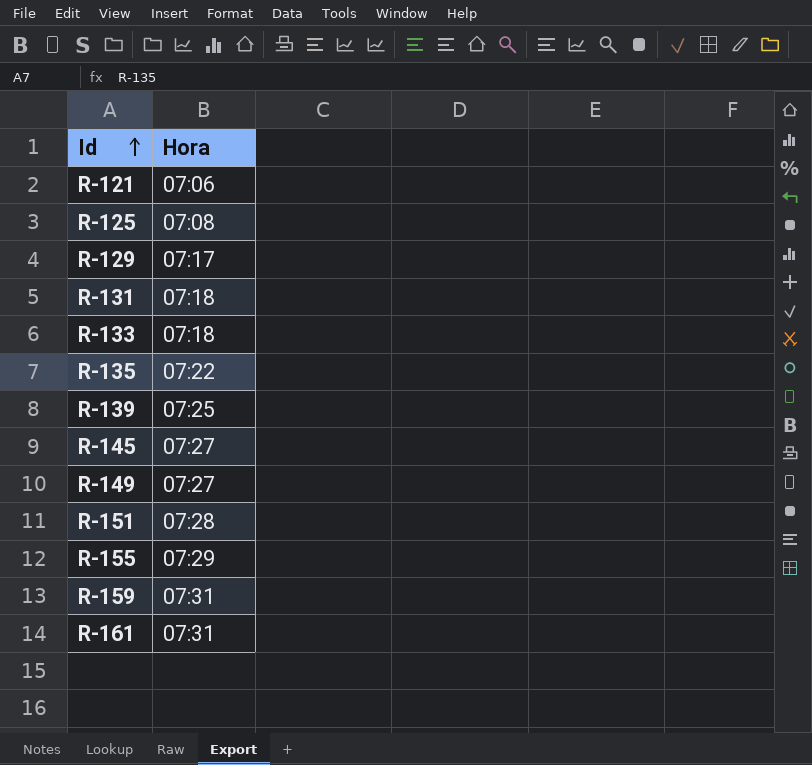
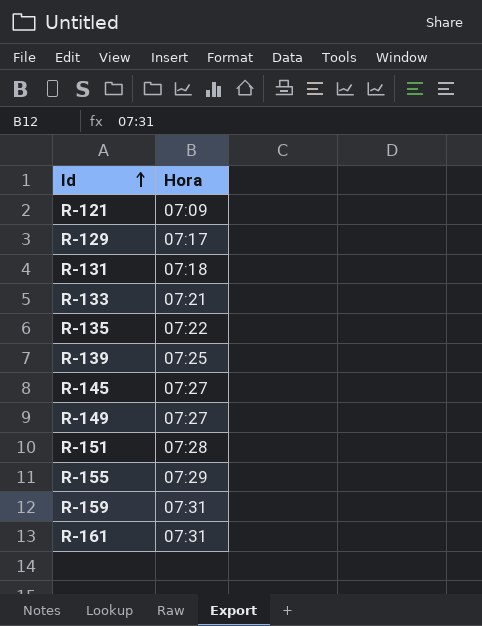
row R-125: 07:08 -> none
R-121 | Hora: 07:06 -> 07:09
R-133 | Hora: 07:18 -> 07:21

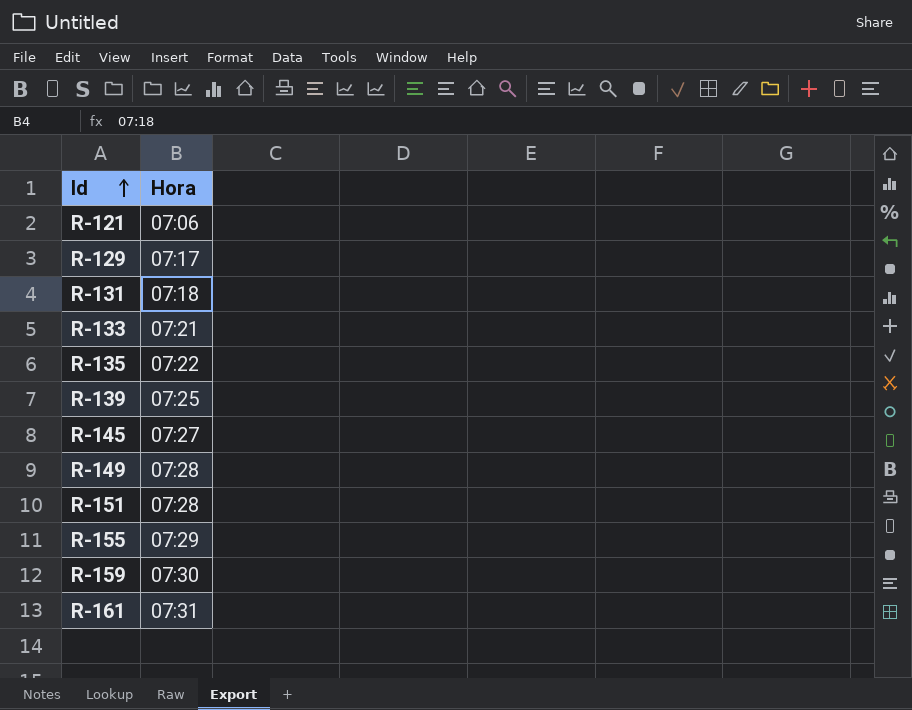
R-121 | Hora: 07:09 -> 07:06
R-149 | Hora: 07:27 -> 07:28
R-159 | Hora: 07:31 -> 07:30

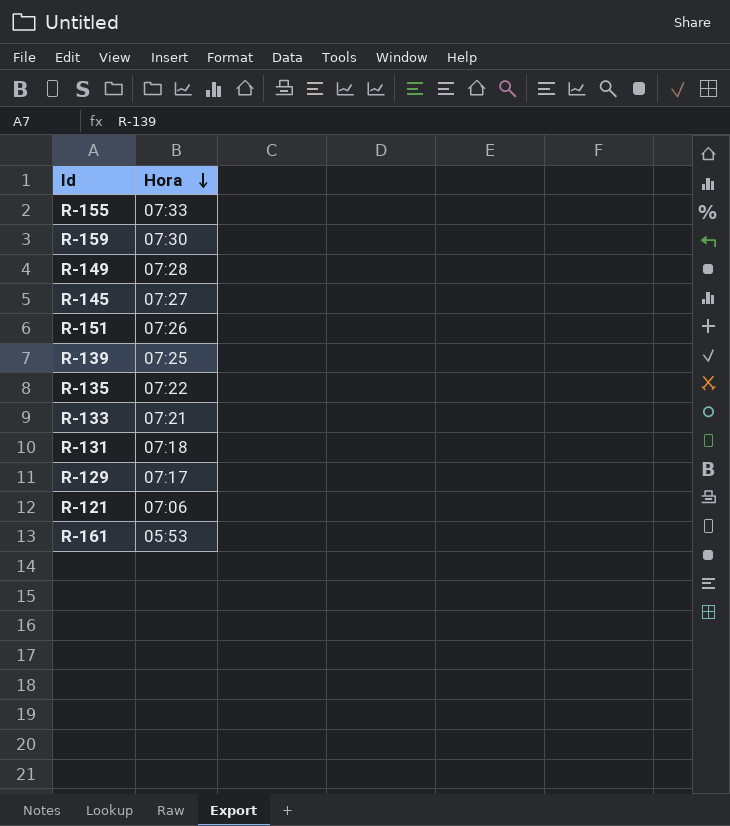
row order: Id ascending -> Hora descending
R-155 | Hora: 07:29 -> 07:33
R-151 | Hora: 07:28 -> 07:26
R-161 | Hora: 07:31 -> 05:53

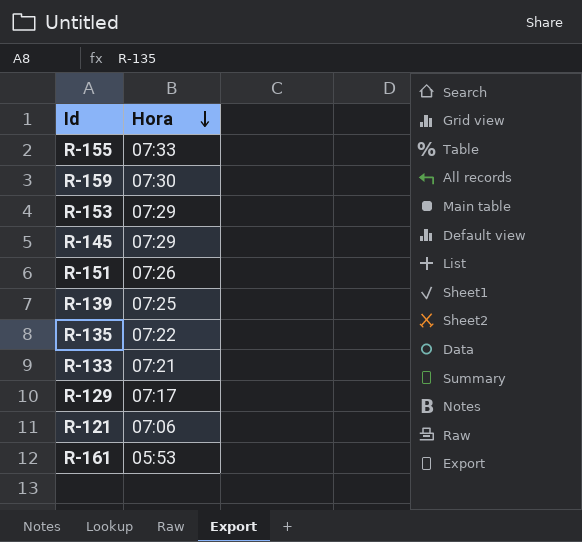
row R-149: 07:28 -> none
row R-131: 07:18 -> none
row R-153: none -> 07:29
R-145 | Hora: 07:27 -> 07:29

